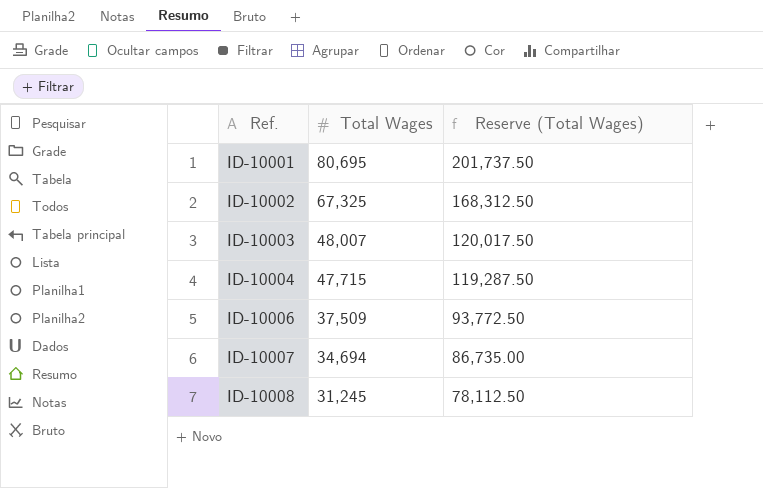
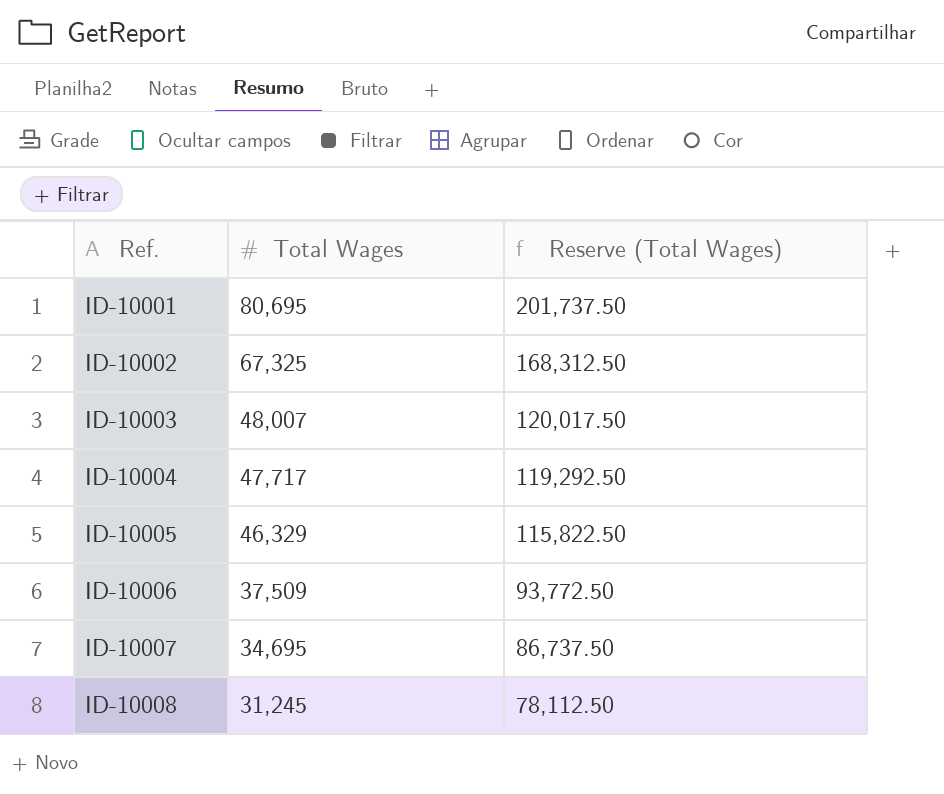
ID-10004 | Total Wages: 47,715 -> 47,717
ID-10004 | Reserve (Total Wages): 119,287.50 -> 119,292.50
row ID-10005: none -> 46,329 | 115,822.50
ID-10007 | Total Wages: 34,694 -> 34,695
ID-10007 | Reserve (Total Wages): 86,735.00 -> 86,737.50

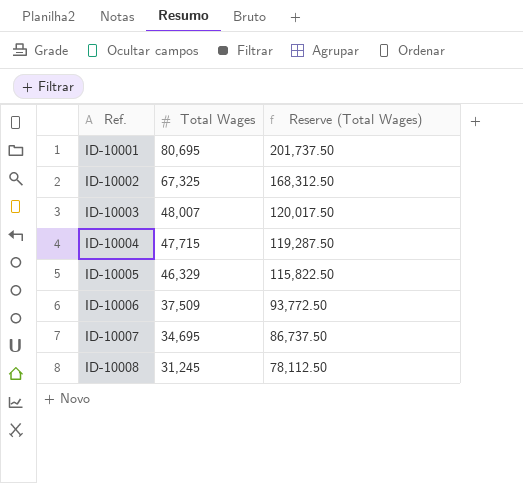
ID-10004 | Total Wages: 47,717 -> 47,715
ID-10004 | Reserve (Total Wages): 119,292.50 -> 119,287.50

